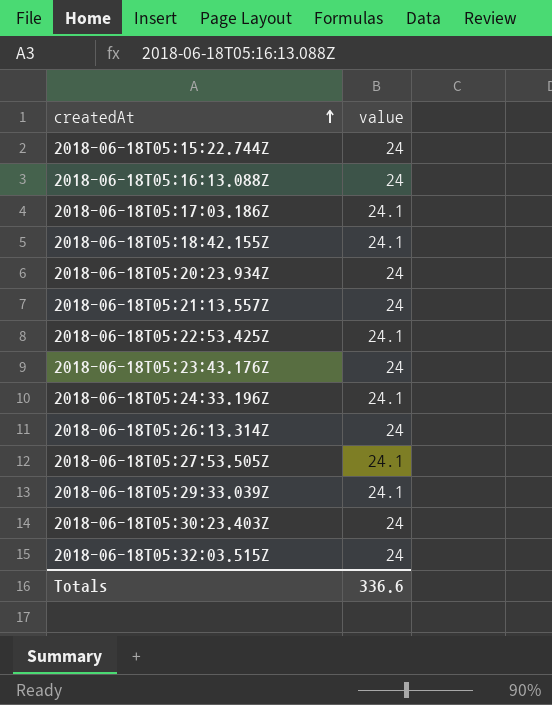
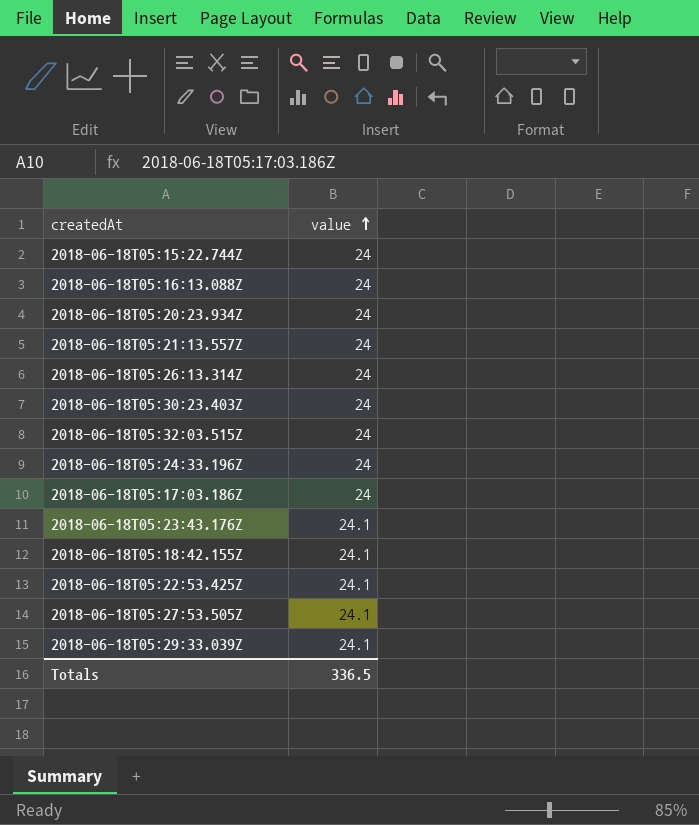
row order: createdAt ascending -> value ascending
2018-06-18T05:24:33.196Z | value: 24.1 -> 24
2018-06-18T05:17:03.186Z | value: 24.1 -> 24
2018-06-18T05:23:43.176Z | value: 24 -> 24.1
Totals | value: 336.6 -> 336.5

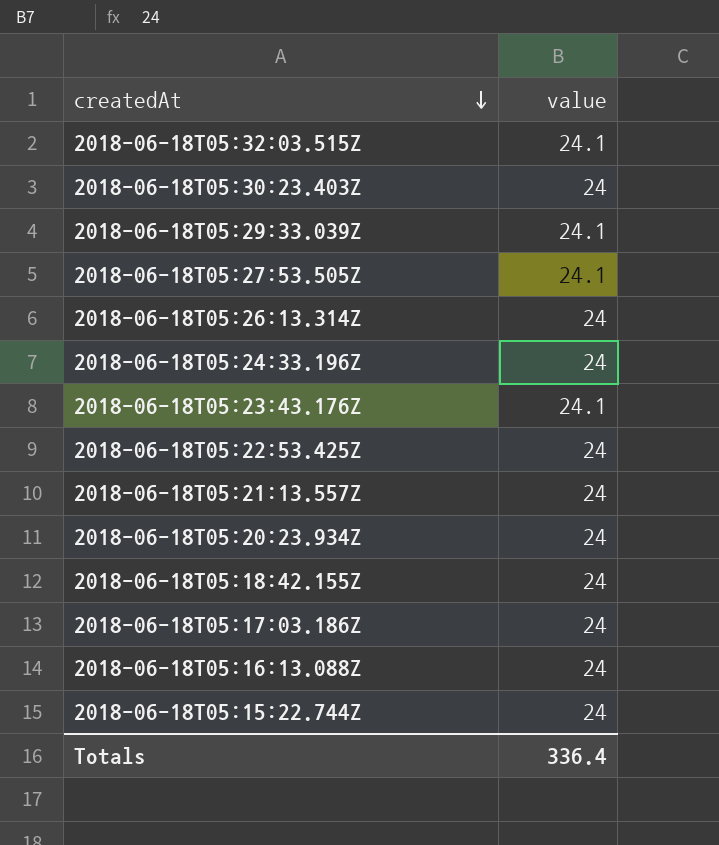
row order: value ascending -> createdAt descending
2018-06-18T05:32:03.515Z | value: 24 -> 24.1
2018-06-18T05:22:53.425Z | value: 24.1 -> 24
2018-06-18T05:18:42.155Z | value: 24.1 -> 24
Totals | value: 336.5 -> 336.4

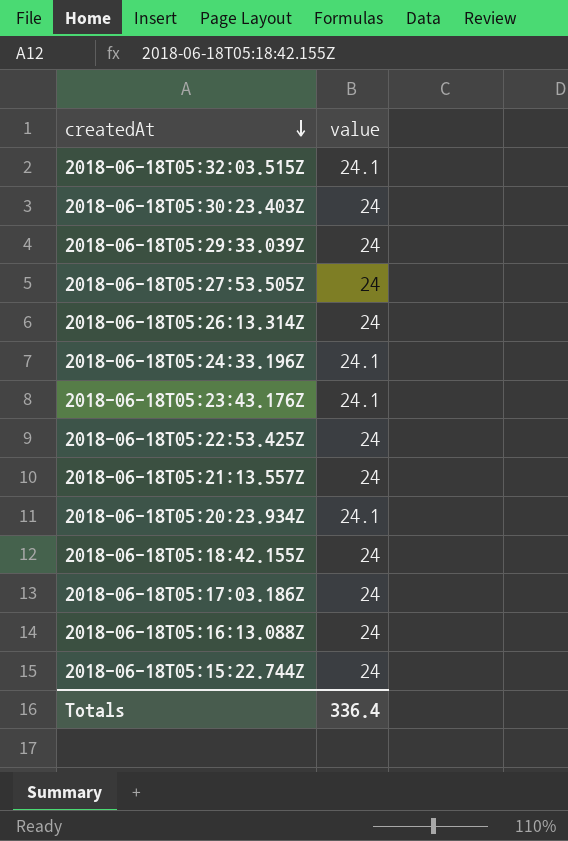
2018-06-18T05:29:33.039Z | value: 24.1 -> 24
2018-06-18T05:27:53.505Z | value: 24.1 -> 24
2018-06-18T05:24:33.196Z | value: 24 -> 24.1
2018-06-18T05:20:23.934Z | value: 24 -> 24.1

